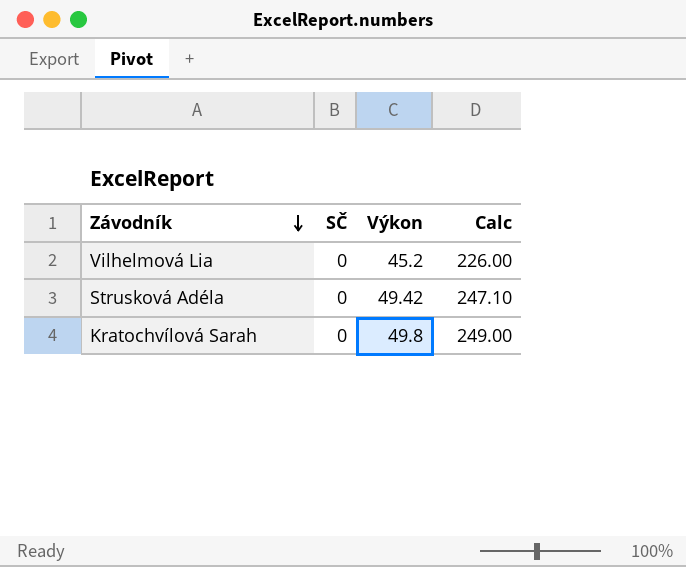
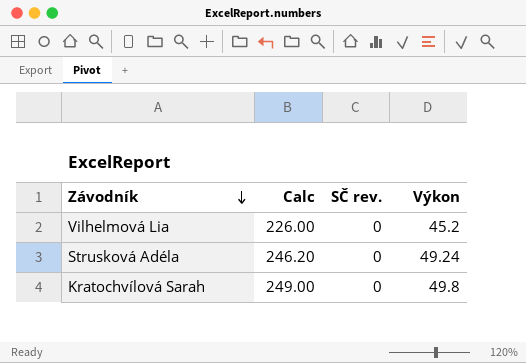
column Calc | position: 4 -> 2
column name: SČ -> SČ rev.
Strusková Adéla | Calc: 247.10 -> 246.20
Strusková Adéla | Výkon: 49.42 -> 49.24

